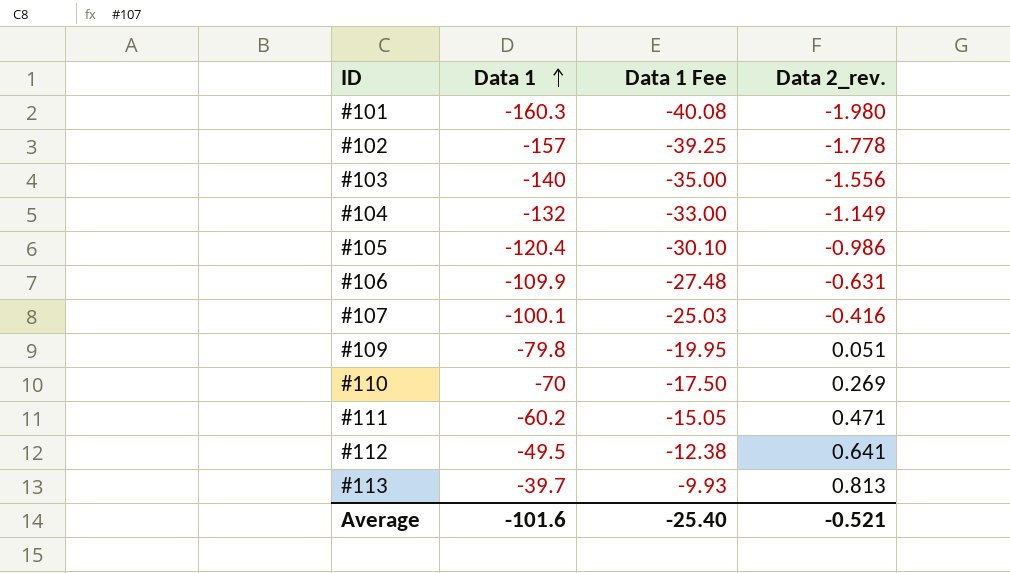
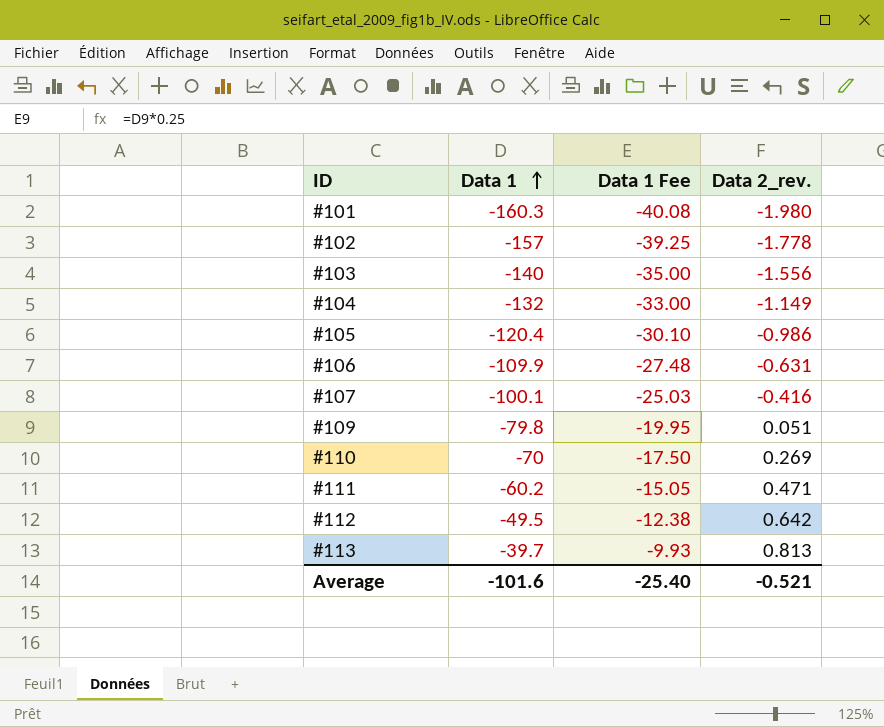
#112 | Data 2_rev.: 0.641 -> 0.642

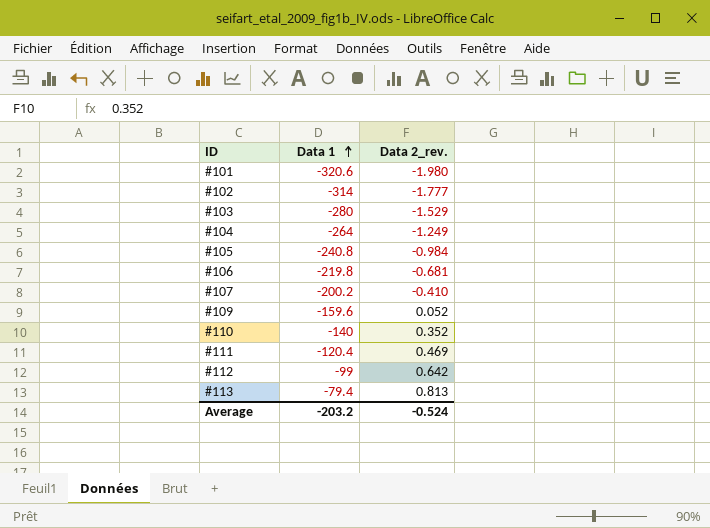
column Data 1 Fee | formula: [Data 1] * 0.25 -> none
#101 | Data 1: -160.3 -> -320.6
#102 | Data 1: -157 -> -314
#102 | Data 2_rev.: -1.778 -> -1.777
#103 | Data 1: -140 -> -280
#103 | Data 2_rev.: -1.556 -> -1.529
#104 | Data 1: -132 -> -264
#104 | Data 2_rev.: -1.149 -> -1.249
#105 | Data 1: -120.4 -> -240.8
#105 | Data 2_rev.: -0.986 -> -0.984
#106 | Data 1: -109.9 -> -219.8
#106 | Data 2_rev.: -0.631 -> -0.681
#107 | Data 1: -100.1 -> -200.2
#107 | Data 2_rev.: -0.416 -> -0.410
#109 | Data 1: -79.8 -> -159.6
#109 | Data 2_rev.: 0.051 -> 0.052
#110 | Data 1: -70 -> -140
#110 | Data 2_rev.: 0.269 -> 0.352
#111 | Data 1: -60.2 -> -120.4
#111 | Data 2_rev.: 0.471 -> 0.469
#112 | Data 1: -49.5 -> -99
#113 | Data 1: -39.7 -> -79.4
Average | Data 1: -101.6 -> -203.2
Average | Data 2_rev.: -0.521 -> -0.524

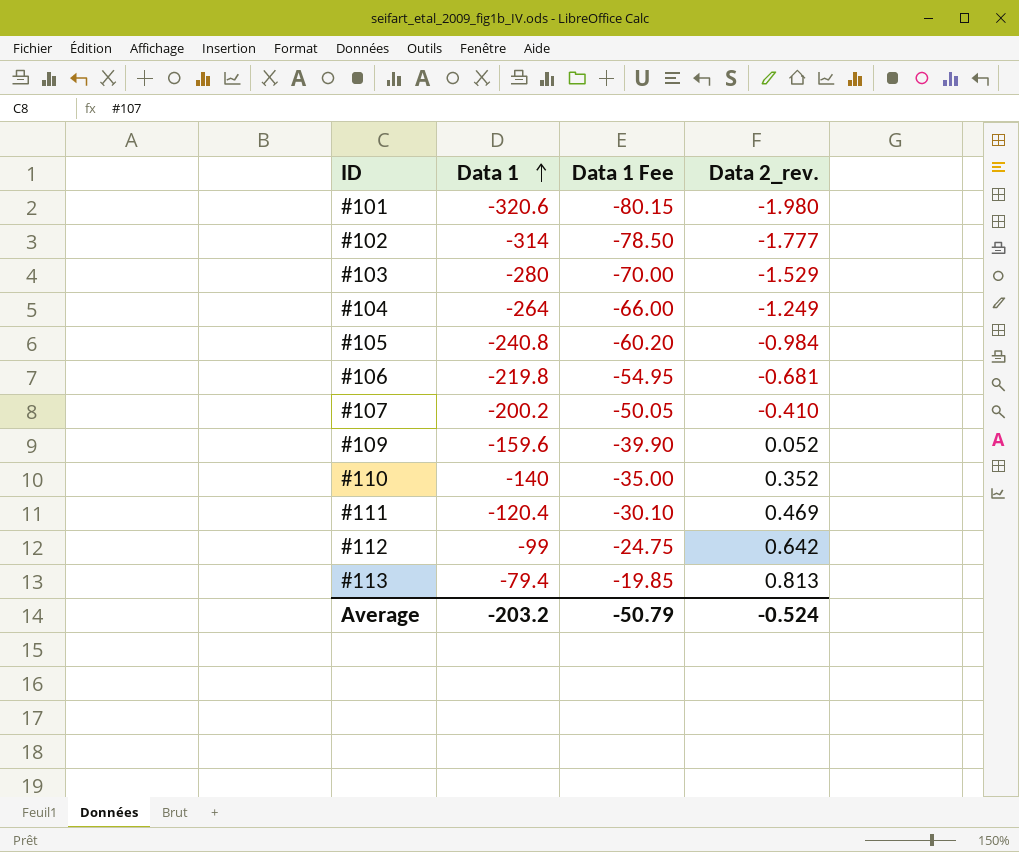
column Data 1 Fee | formula: none -> [Data 1] * 0.25

